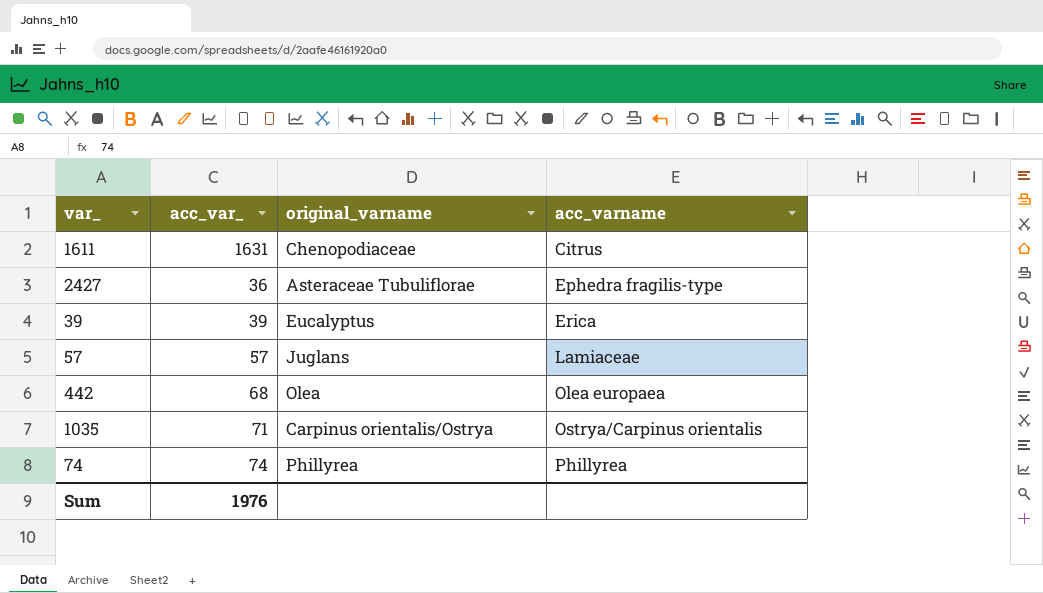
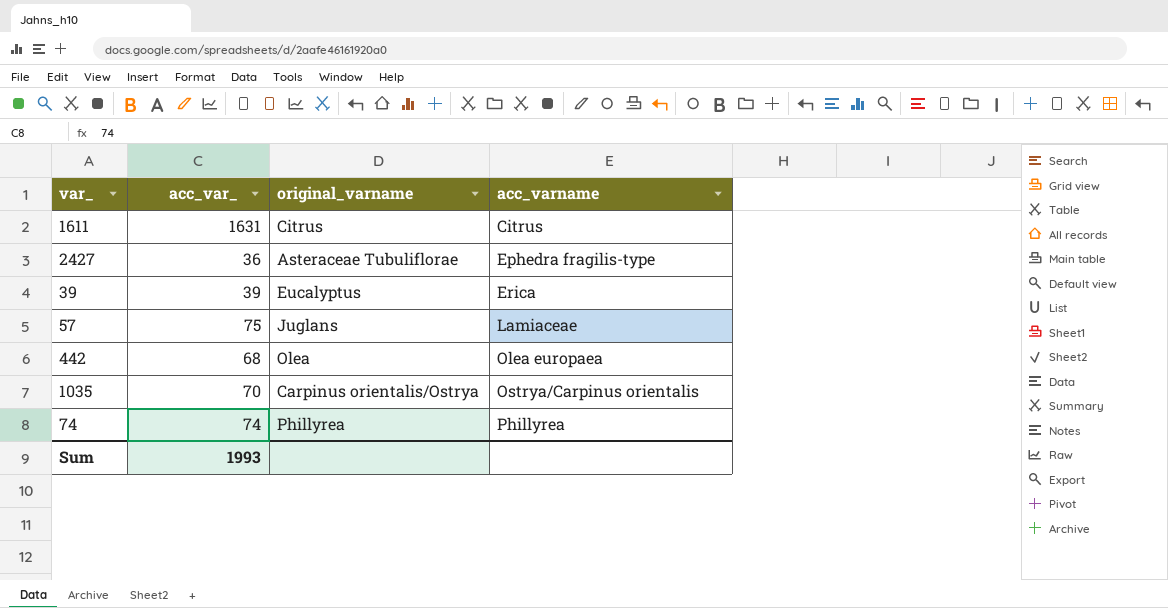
1611 | original_varname: Chenopodiaceae -> Citrus
57 | acc_var_: 57 -> 75
1035 | acc_var_: 71 -> 70
Sum | acc_var_: 1976 -> 1993

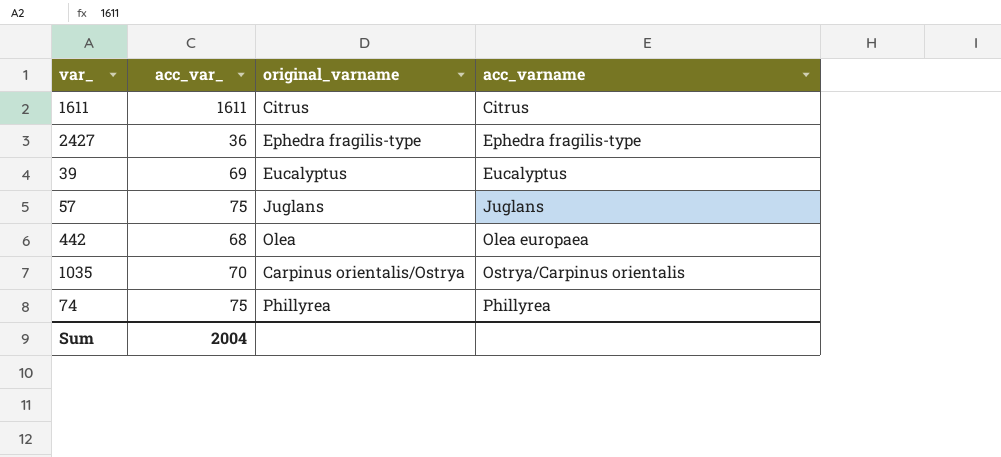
1611 | acc_var_: 1631 -> 1611
2427 | original_varname: Asteraceae Tubuliflorae -> Ephedra fragilis-type
39 | acc_var_: 39 -> 69
39 | acc_varname: Erica -> Eucalyptus
57 | acc_varname: Lamiaceae -> Juglans
74 | acc_var_: 74 -> 75
Sum | acc_var_: 1993 -> 2004

